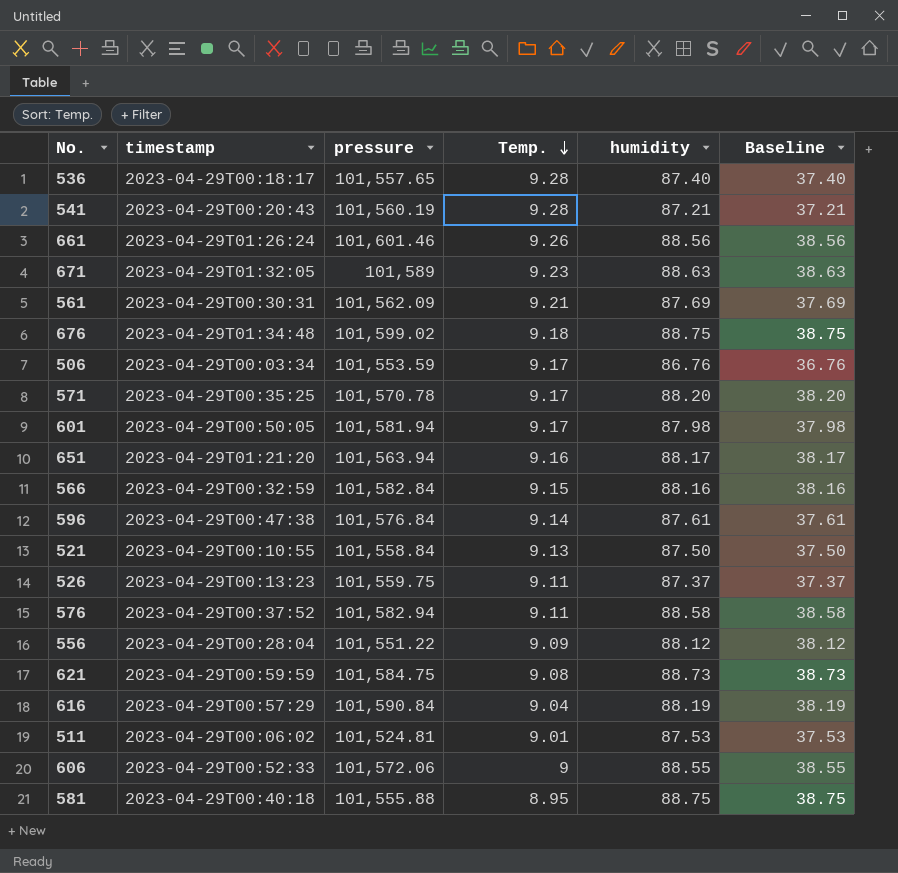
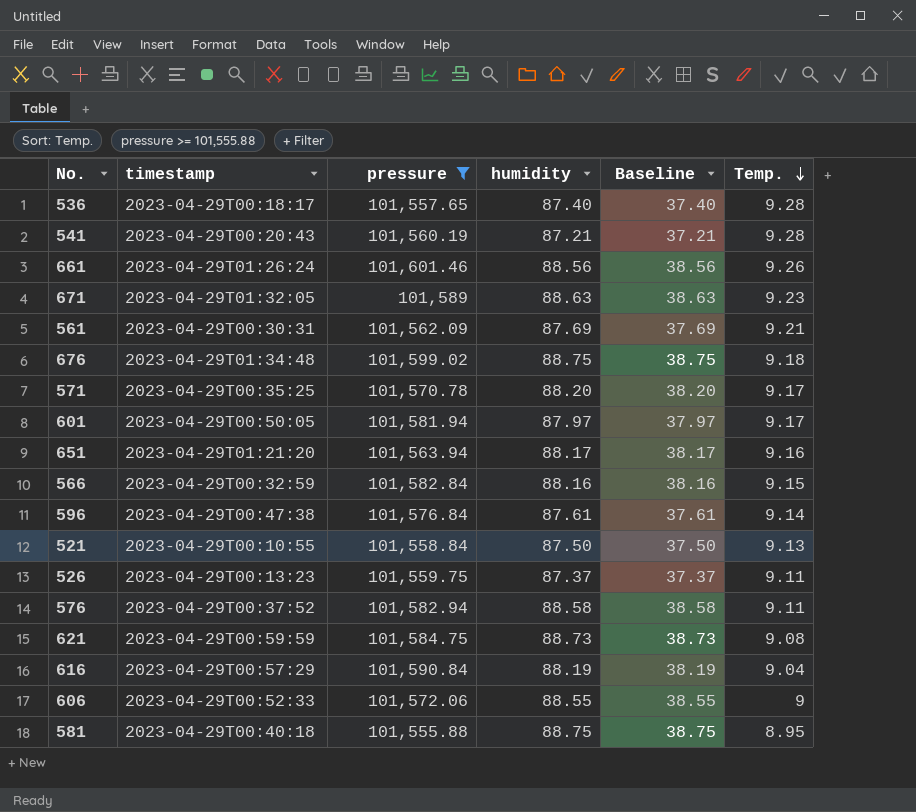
filter: none -> pressure >= 101,555.88
column Temp. | position: 4 -> 6
601 | humidity: 87.98 -> 87.97
601 | Baseline: 37.98 -> 37.97

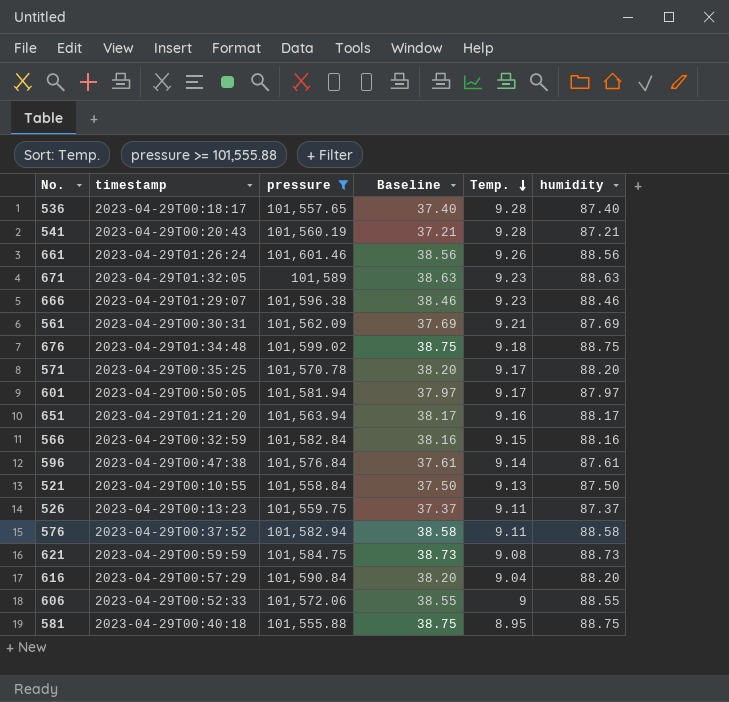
column humidity | position: 4 -> 6
row 666: none -> 2023-04-29T01:29:07 | 101,596.38 | 38.46 | 9.23 | 88.46
616 | Baseline: 38.19 -> 38.20
616 | humidity: 88.19 -> 88.20

